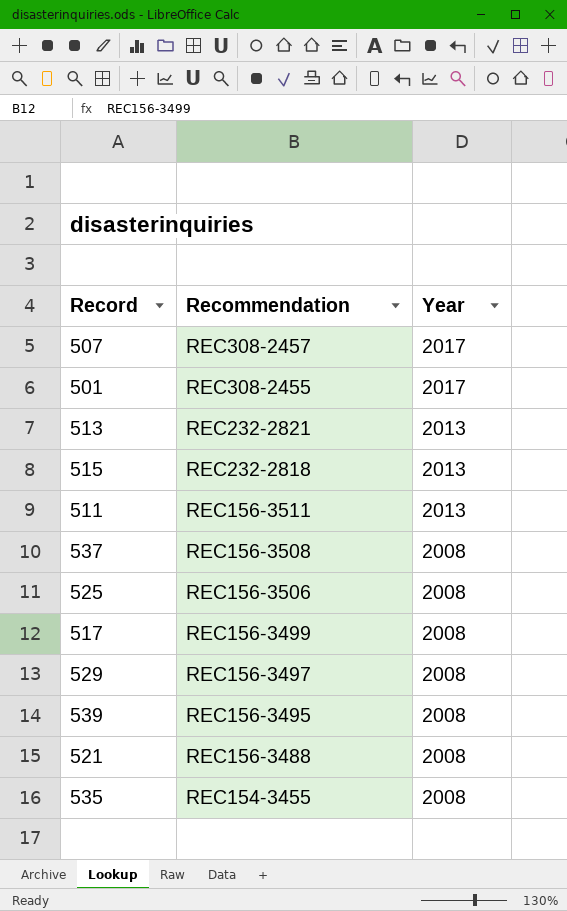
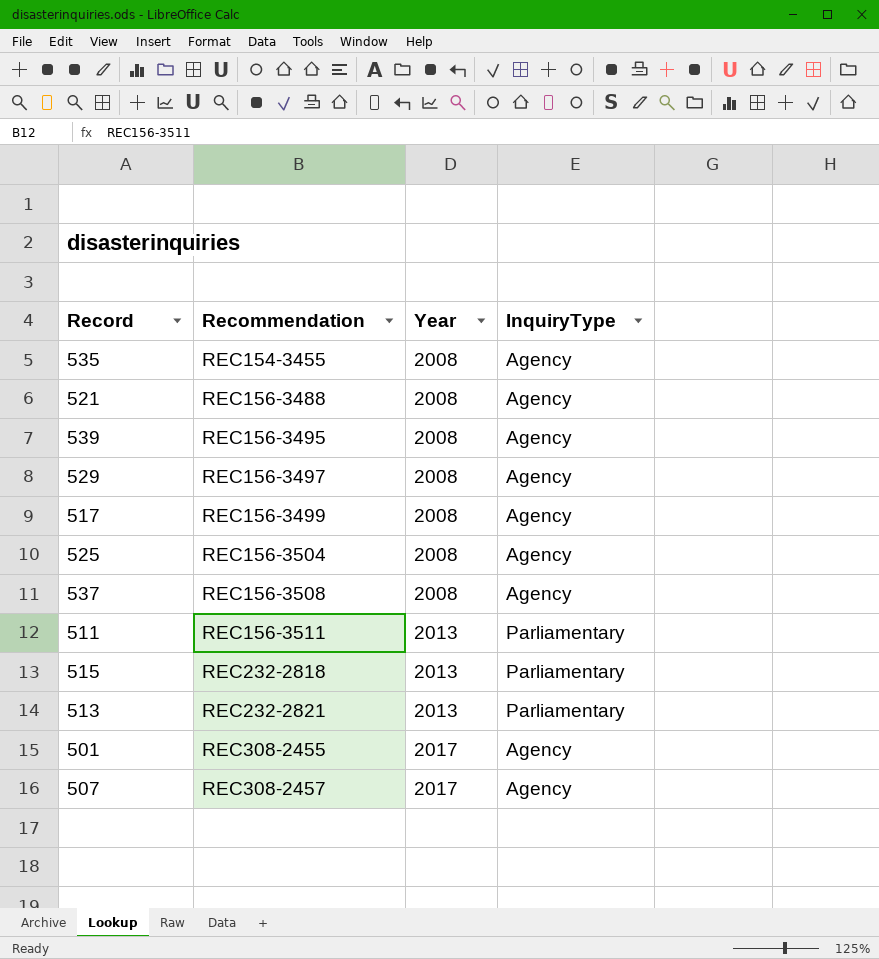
row order: Recommendation descending -> Recommendation ascending
column InquiryType | position: none -> 4
525 | Recommendation: REC156-3506 -> REC156-3504

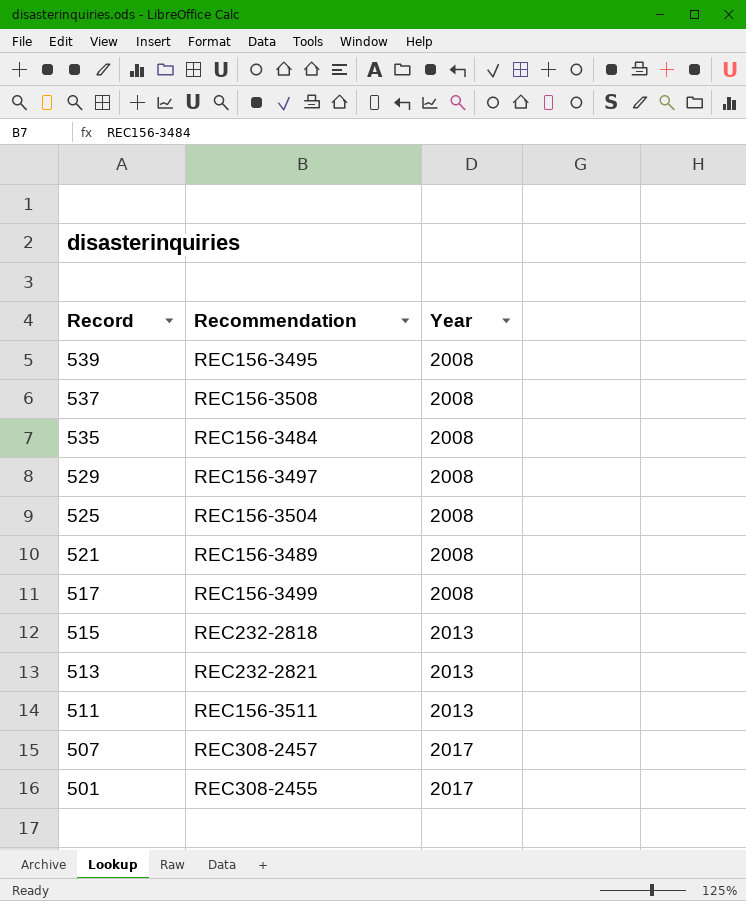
row order: Recommendation ascending -> Record descending
column InquiryType | position: 4 -> none
535 | Recommendation: REC154-3455 -> REC156-3484
521 | Recommendation: REC156-3488 -> REC156-3489

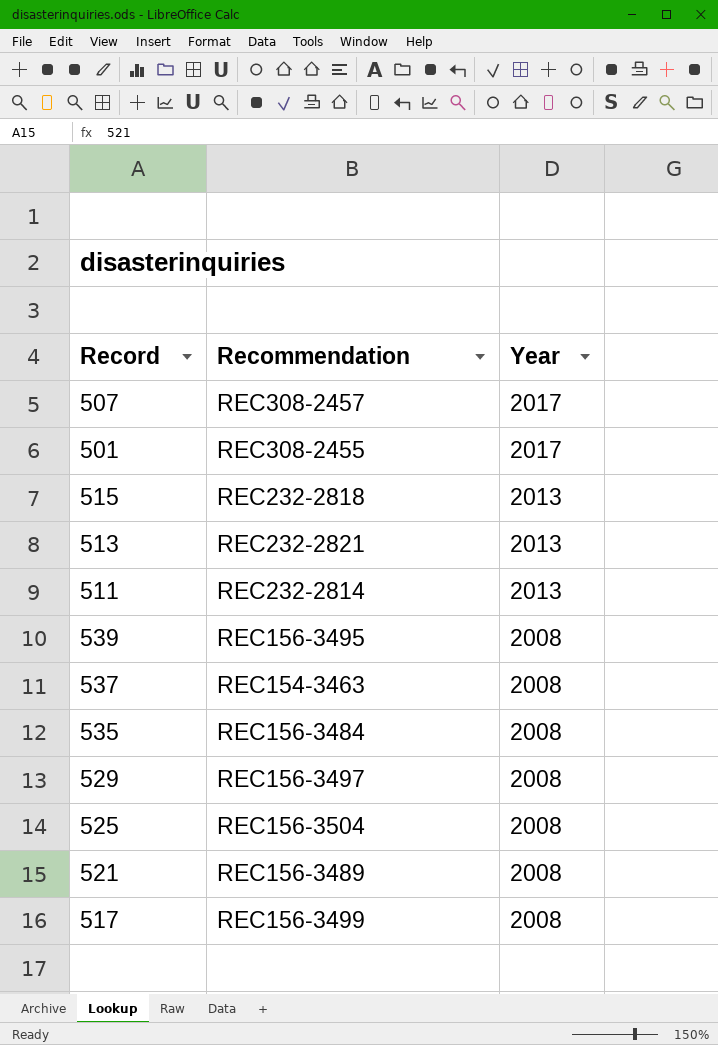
row order: Record descending -> Year descending
511 | Recommendation: REC156-3511 -> REC232-2814
537 | Recommendation: REC156-3508 -> REC154-3463

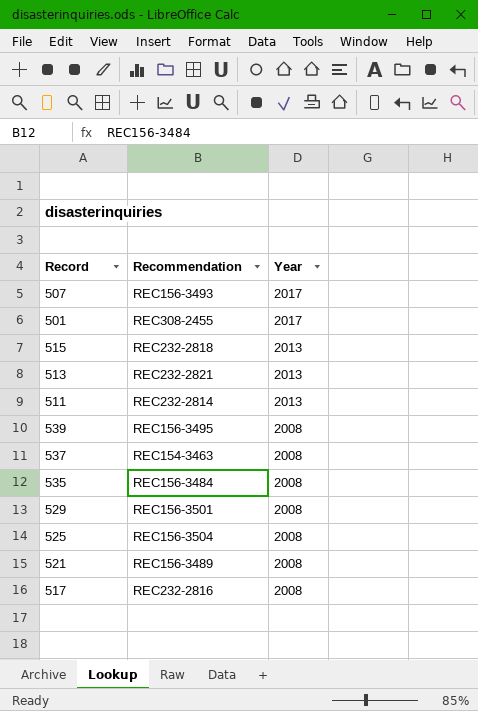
507 | Recommendation: REC308-2457 -> REC156-3493
529 | Recommendation: REC156-3497 -> REC156-3501
517 | Recommendation: REC156-3499 -> REC232-2816

